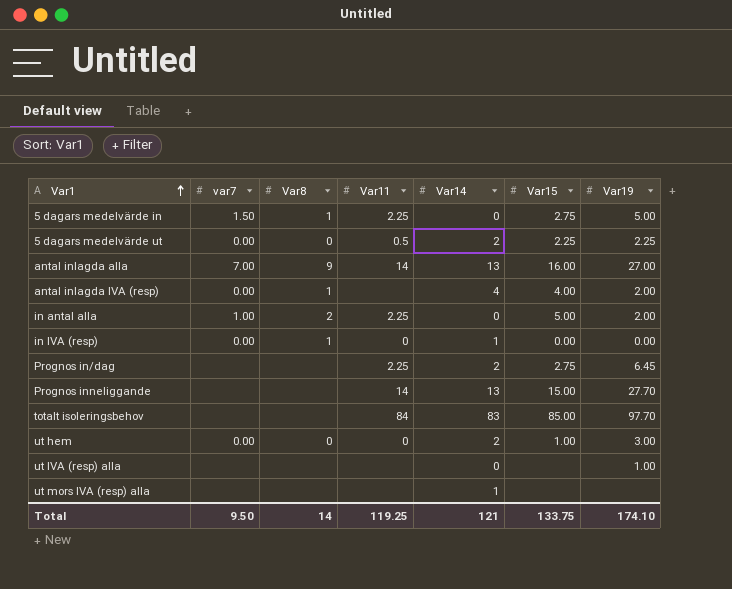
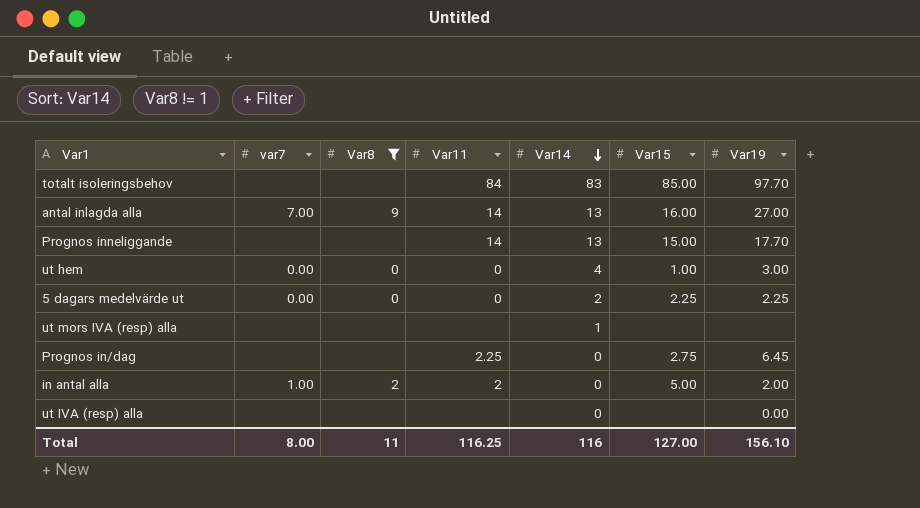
filter: none -> Var8 != 1
row order: Var1 ascending -> Var14 descending
Prognos inneliggande | Var19: 27.70 -> 17.70
ut hem | Var14: 2 -> 4
5 dagars medelvärde ut | Var11: 0.5 -> 0
Prognos in/dag | Var14: 2 -> 0
in antal alla | Var11: 2.25 -> 2
ut IVA (resp) alla | Var19: 1.00 -> 0.00
Total | var7: 9.50 -> 8.00
Total | Var8: 14 -> 11
Total | Var11: 119.25 -> 116.25
Total | Var14: 121 -> 116
Total | Var15: 133.75 -> 127.00
Total | Var19: 174.10 -> 156.10

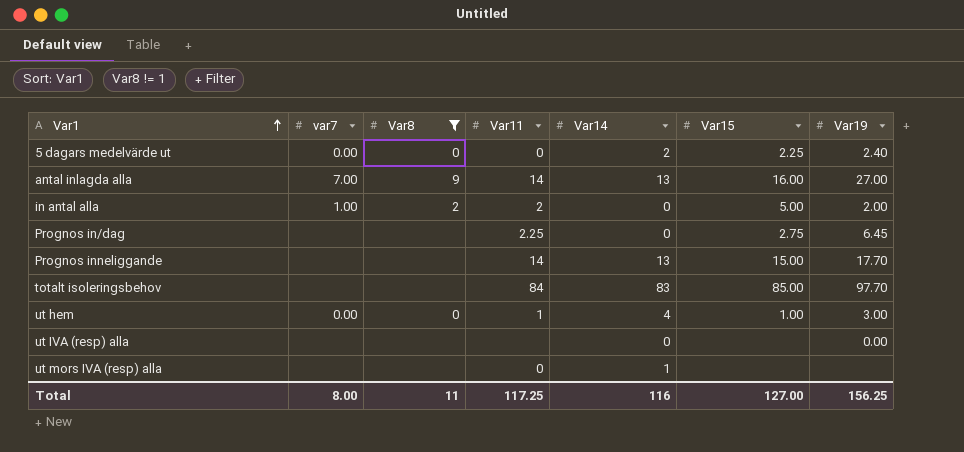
row order: Var14 descending -> Var1 ascending
5 dagars medelvärde ut | Var19: 2.25 -> 2.40
ut hem | Var11: 0 -> 1
ut mors IVA (resp) alla | Var11: none -> 0
Total | Var11: 116.25 -> 117.25
Total | Var19: 156.10 -> 156.25

